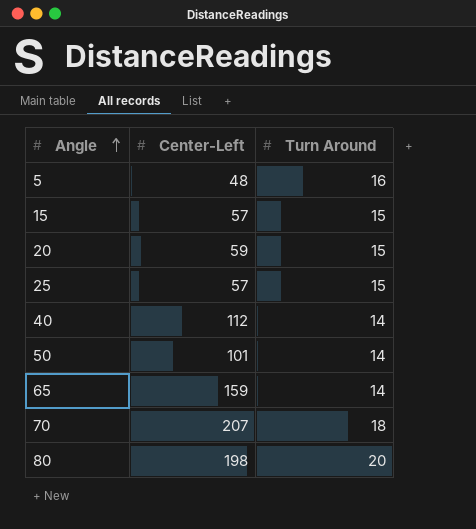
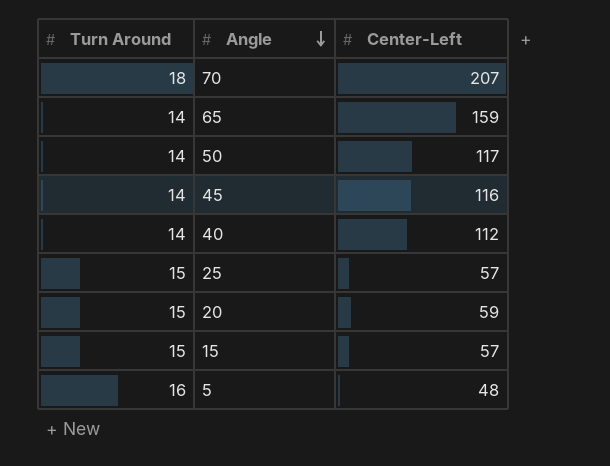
row order: Angle ascending -> Angle descending
column Turn Around | position: 3 -> 1
row 80: 198 | 20 -> none
50 | Center-Left: 101 -> 117
row 45: none -> 14 | 116

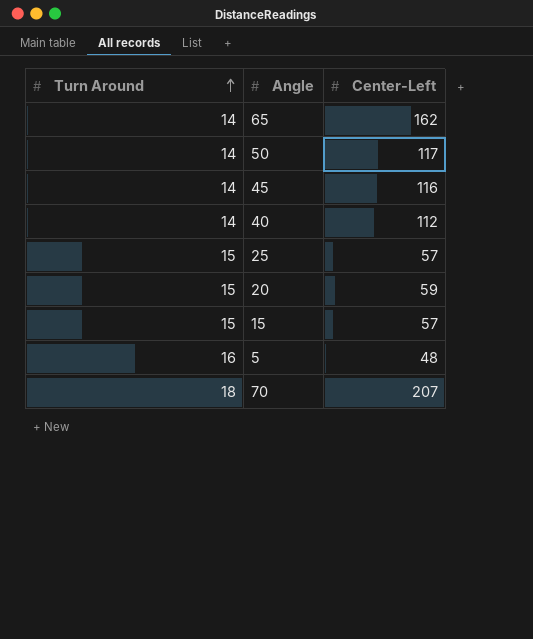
row order: Angle descending -> Turn Around ascending
65 | Center-Left: 159 -> 162

